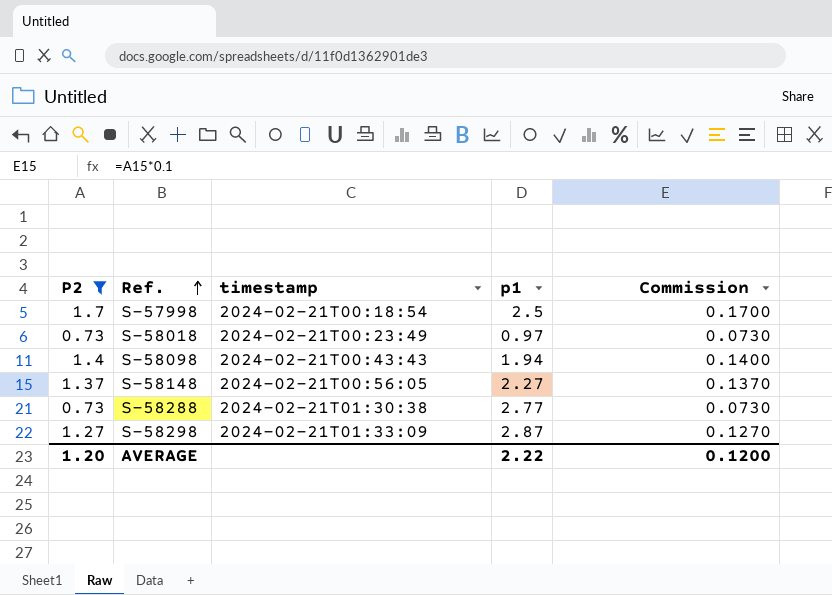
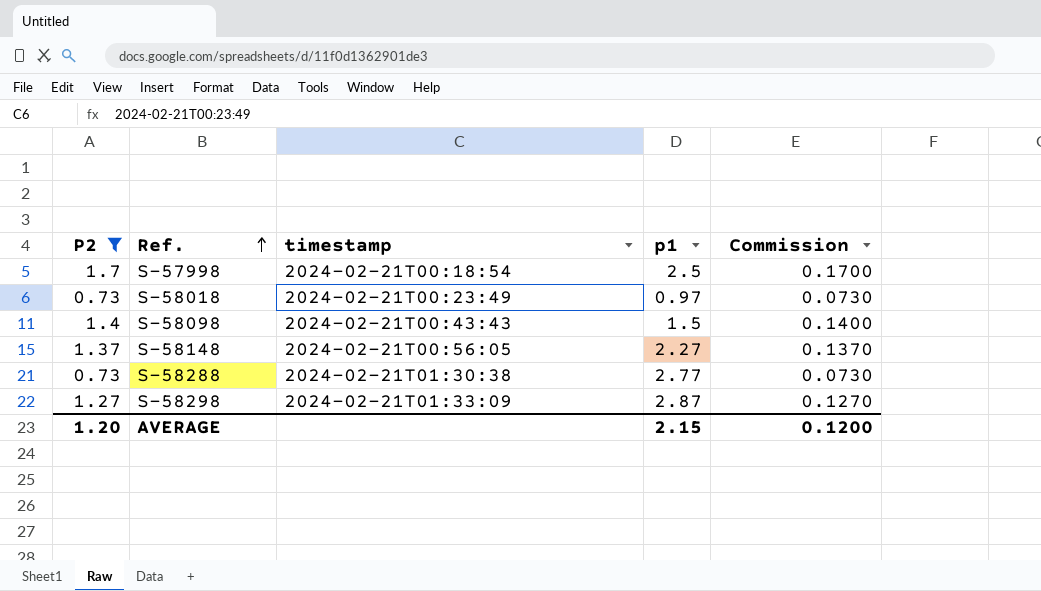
S-58098 | p1: 1.94 -> 1.5
AVERAGE | p1: 2.22 -> 2.15

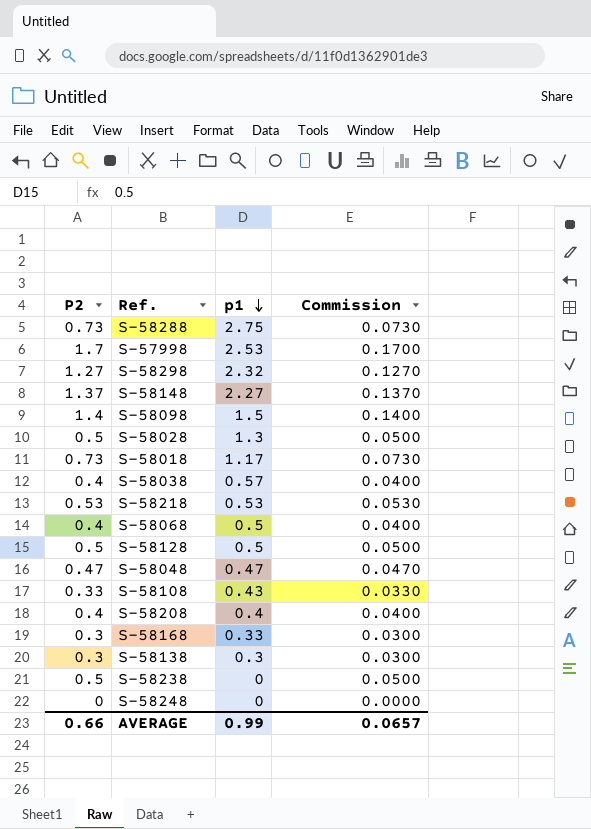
filter: P2 >= 0.73 -> none
row order: Ref. ascending -> p1 descending
column timestamp | position: 3 -> none
S-58288 | p1: 2.77 -> 2.75
S-57998 | p1: 2.5 -> 2.53
S-58298 | p1: 2.87 -> 2.32
S-58018 | p1: 0.97 -> 1.17
AVERAGE | P2: 1.20 -> 0.66
AVERAGE | p1: 2.15 -> 0.99
AVERAGE | Commission: 0.1200 -> 0.0657

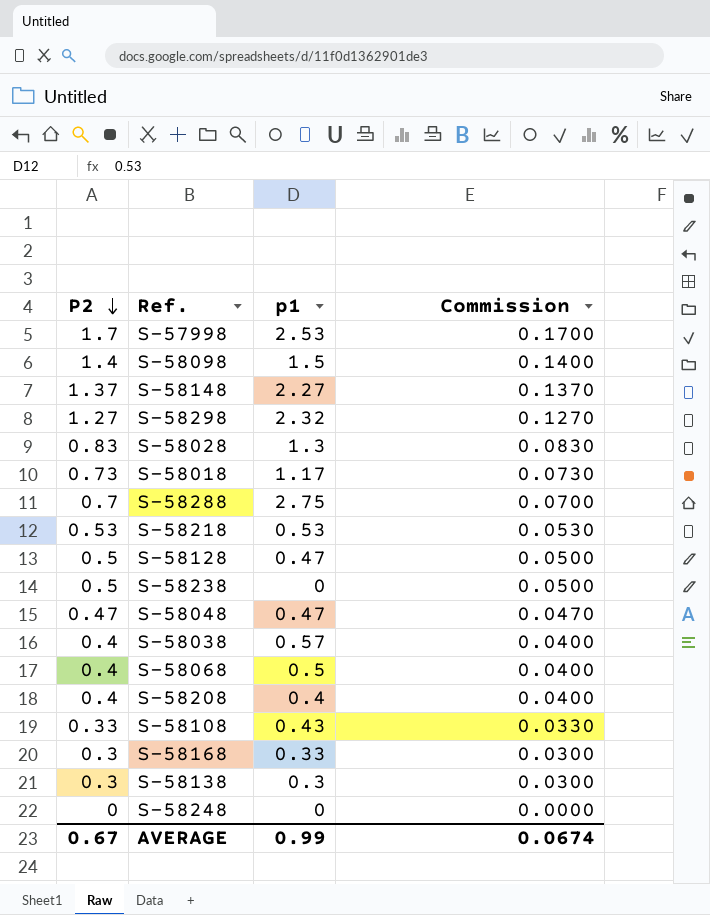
row order: p1 descending -> P2 descending
S-58028 | P2: 0.5 -> 0.83
S-58028 | Commission: 0.0500 -> 0.0830
S-58288 | P2: 0.73 -> 0.7
S-58288 | Commission: 0.0730 -> 0.0700
S-58128 | p1: 0.5 -> 0.47
AVERAGE | P2: 0.66 -> 0.67
AVERAGE | Commission: 0.0657 -> 0.0674

